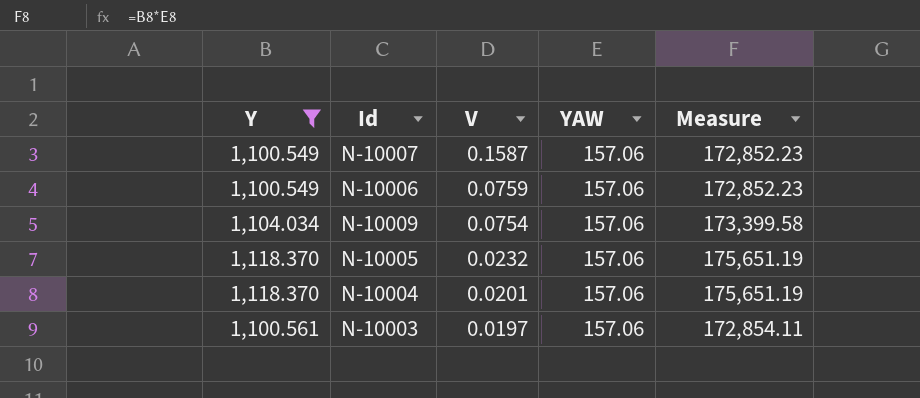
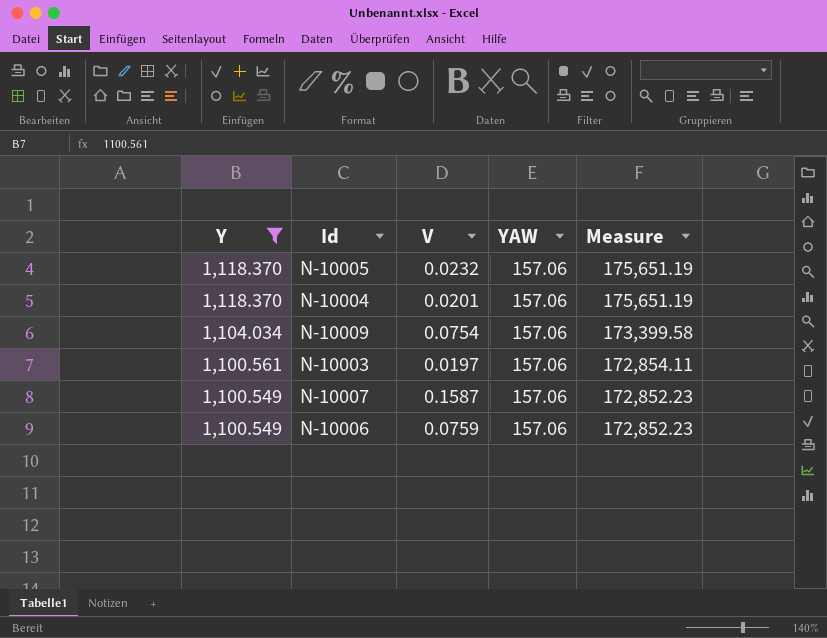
row order: V descending -> Y descending

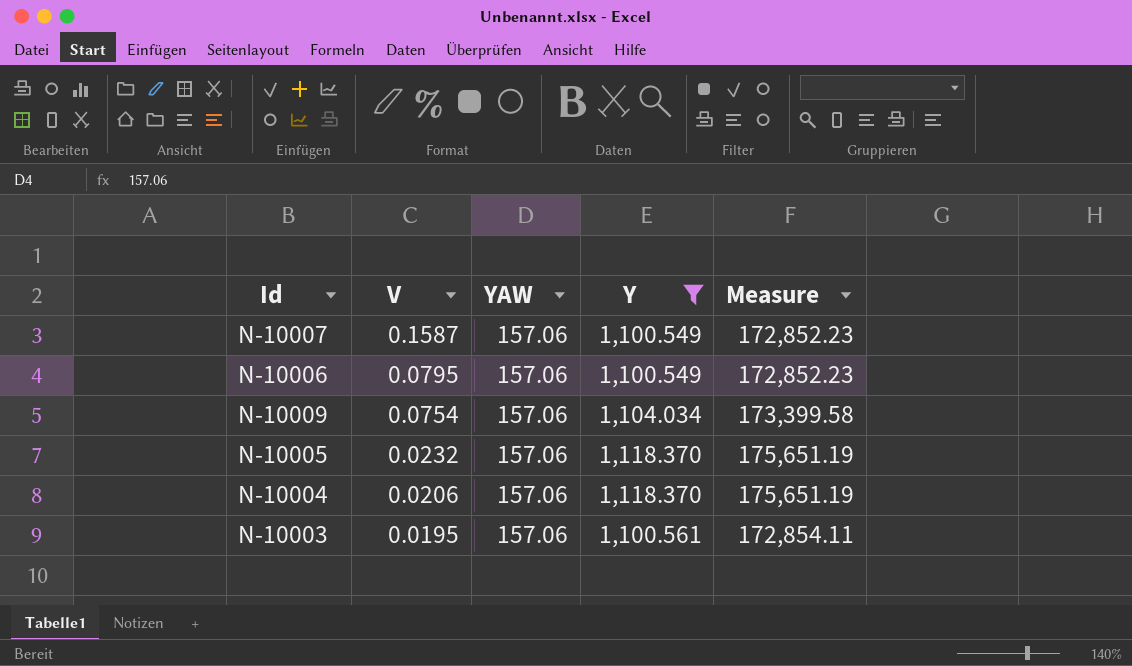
row order: Y descending -> V descending
column Y | position: 1 -> 4
N-10006 | V: 0.0759 -> 0.0795
N-10004 | V: 0.0201 -> 0.0206
N-10003 | V: 0.0197 -> 0.0195

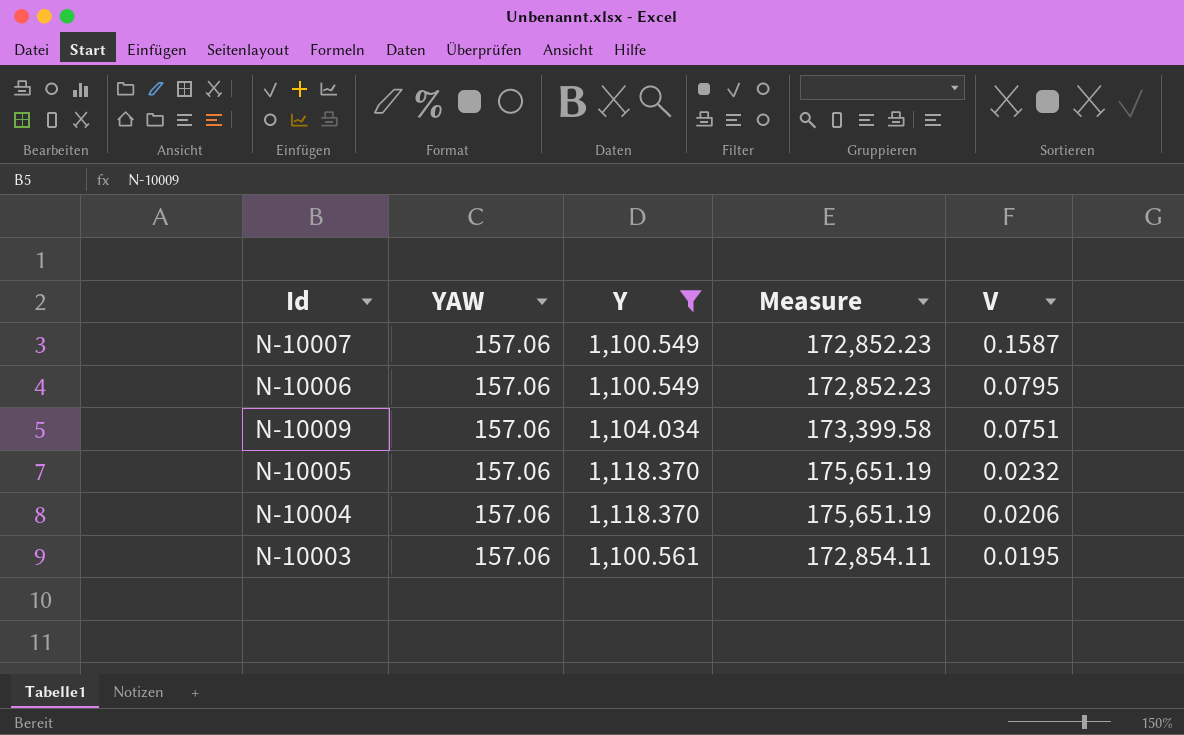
column V | position: 2 -> 5
N-10009 | V: 0.0754 -> 0.0751

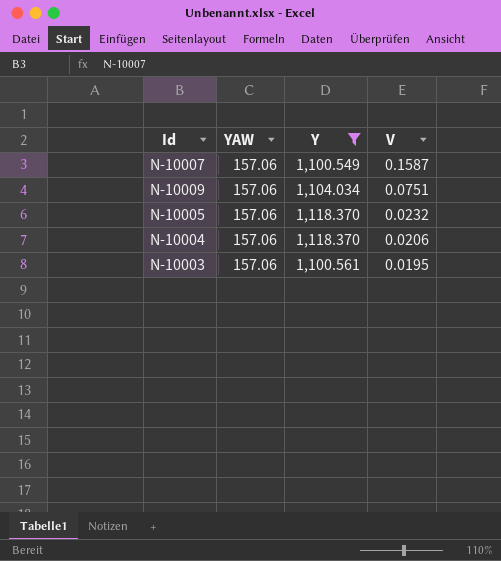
column Measure | formula: [YAW] * [Y] -> none
row N-10006: 157.06 | 1,100.549 | 172,852.23 | 0.0795 -> none

